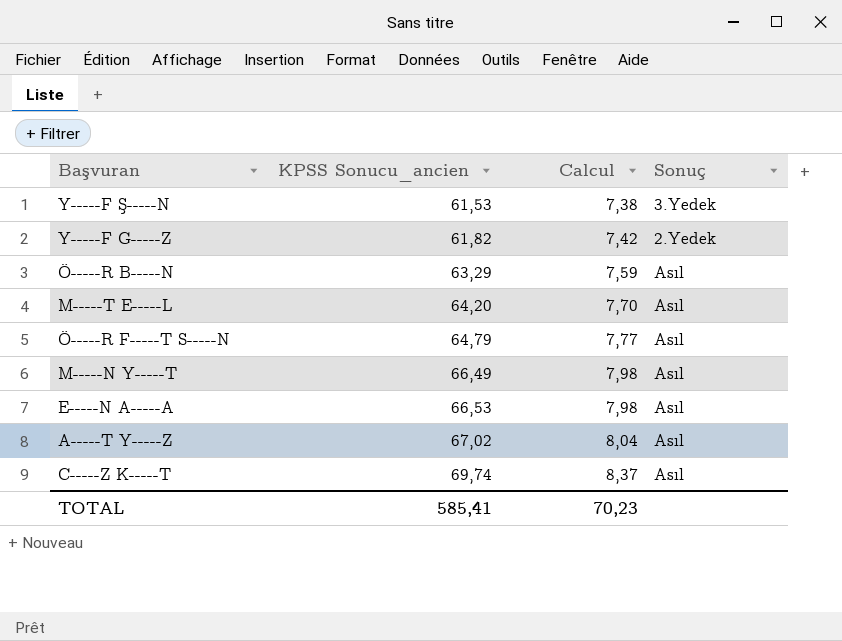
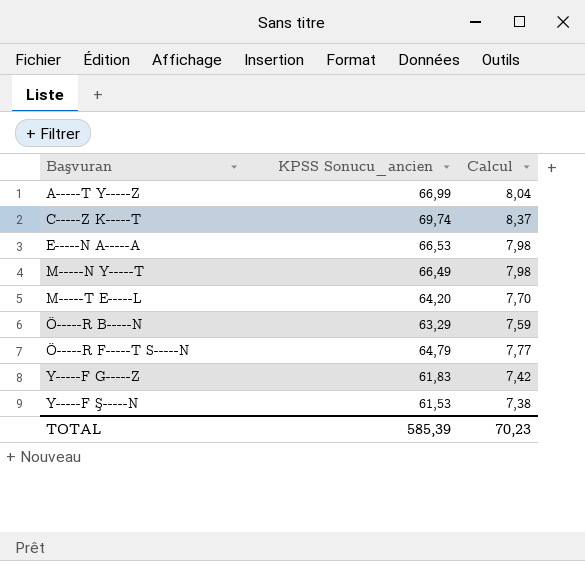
row order: KPSS Sonucu_ancien ascending -> Başvuran ascending
column Sonuç | position: 4 -> none
A-----T Y-----Z | KPSS Sonucu_ancien: 67,02 -> 66,99
Y-----F G-----Z | KPSS Sonucu_ancien: 61,82 -> 61,83
TOTAL | KPSS Sonucu_ancien: 585,41 -> 585,39

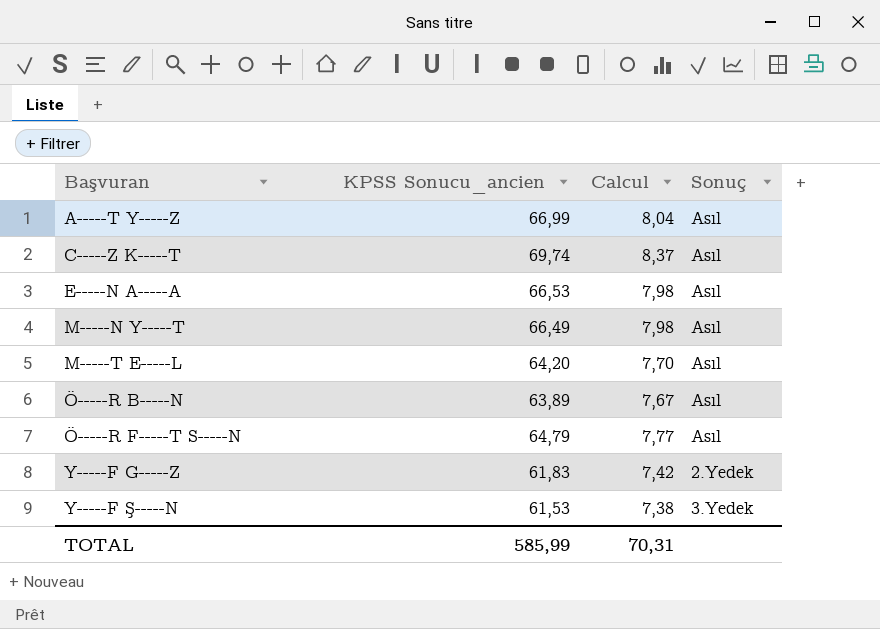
column Sonuç | position: none -> 4
Ö-----R B-----N | KPSS Sonucu_ancien: 63,29 -> 63,89
Ö-----R B-----N | Calcul: 7,59 -> 7,67
TOTAL | KPSS Sonucu_ancien: 585,39 -> 585,99
TOTAL | Calcul: 70,23 -> 70,31

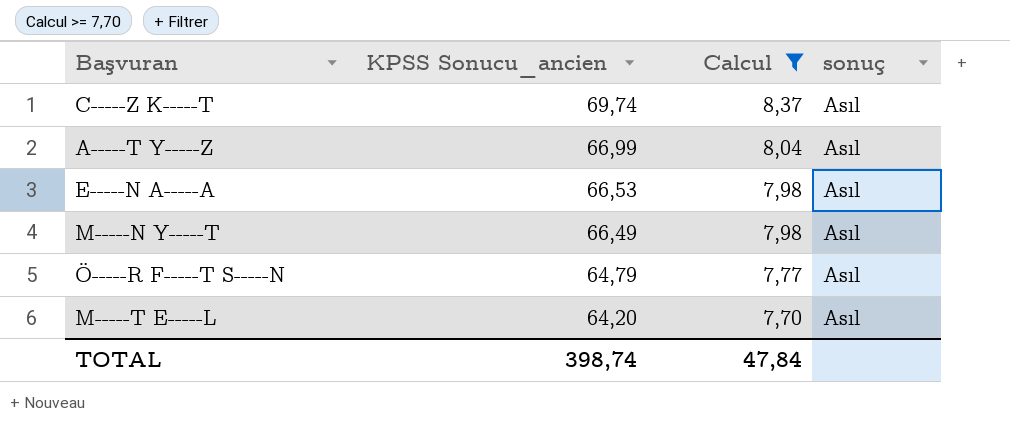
filter: none -> Calcul >= 7,70
row order: Başvuran ascending -> KPSS Sonucu_ancien descending
column name: Sonuç -> sonuç
TOTAL | KPSS Sonucu_ancien: 585,99 -> 398,74
TOTAL | Calcul: 70,31 -> 47,84

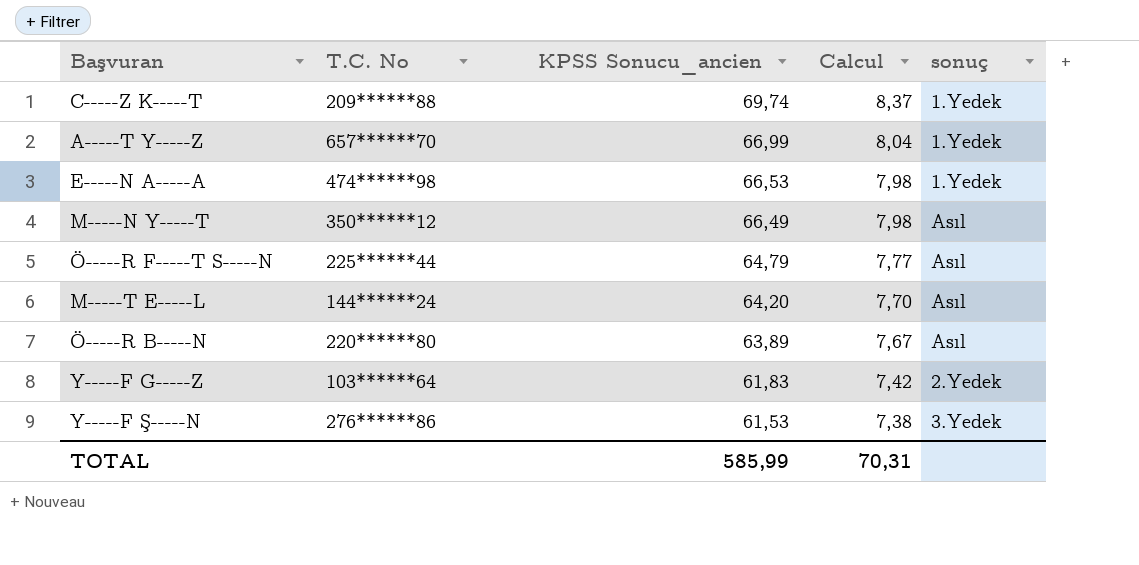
filter: Calcul >= 7,70 -> none
column T.C. No | position: none -> 2
C-----Z K-----T | sonuç: Asıl -> 1.Yedek
A-----T Y-----Z | sonuç: Asıl -> 1.Yedek
E-----N A-----A | sonuç: Asıl -> 1.Yedek
TOTAL | KPSS Sonucu_ancien: 398,74 -> 585,99
TOTAL | Calcul: 47,84 -> 70,31

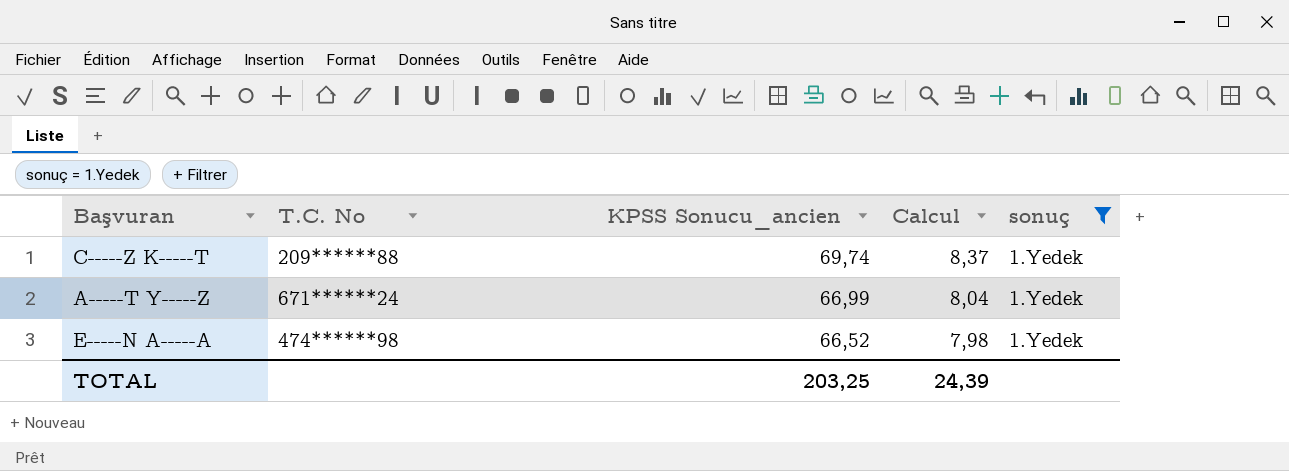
filter: none -> sonuç = 1.Yedek
A-----T Y-----Z | T.C. No: 657******70 -> 671******24
E-----N A-----A | KPSS Sonucu_ancien: 66,53 -> 66,52
TOTAL | KPSS Sonucu_ancien: 585,99 -> 203,25
TOTAL | Calcul: 70,31 -> 24,39

